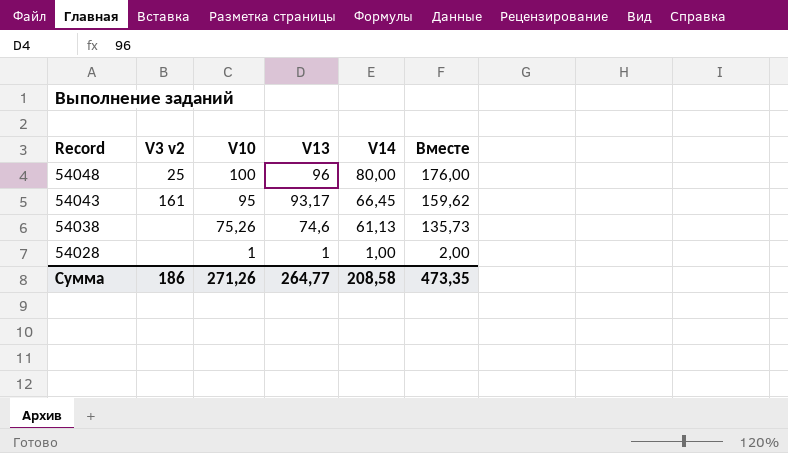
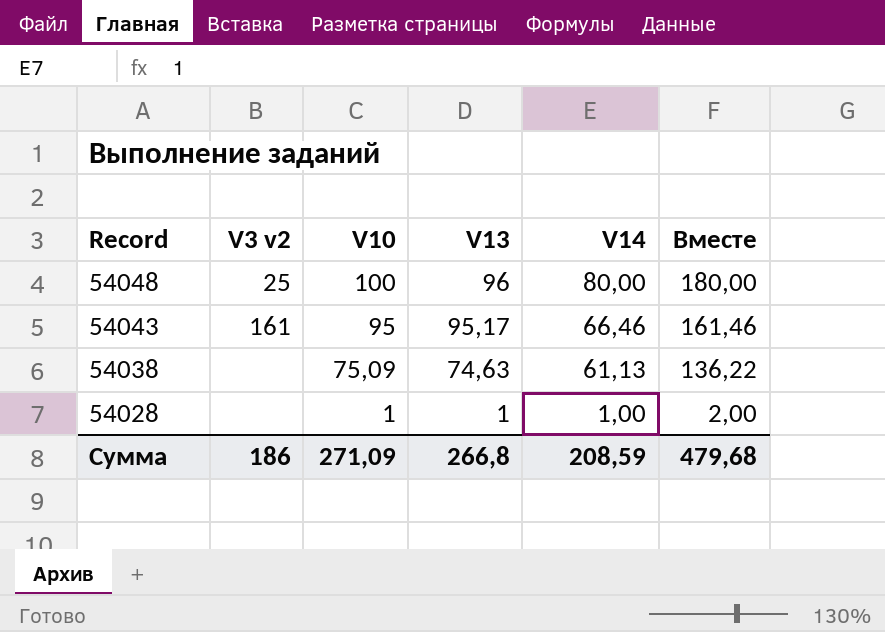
column Вместе | formula: [V13] + [V14] -> [V10] + [V14]
54043 | V13: 93,17 -> 95,17
54043 | V14: 66,45 -> 66,46
54038 | V10: 75,26 -> 75,09
54038 | V13: 74,6 -> 74,63
Сумма | V10: 271,26 -> 271,09
Сумма | V13: 264,77 -> 266,8
Сумма | V14: 208,58 -> 208,59
Сумма | Вместе: 473,35 -> 479,68

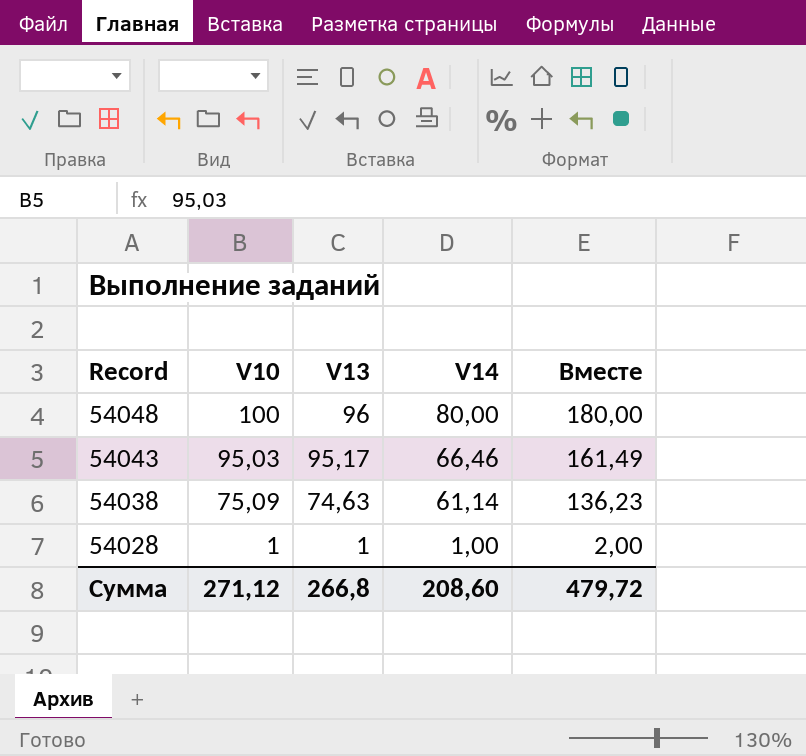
column V3 v2 | position: 2 -> none
54043 | V10: 95 -> 95,03
54043 | Вместе: 161,46 -> 161,49
54038 | V14: 61,13 -> 61,14
54038 | Вместе: 136,22 -> 136,23
Сумма | V10: 271,09 -> 271,12
Сумма | V14: 208,59 -> 208,60
Сумма | Вместе: 479,68 -> 479,72

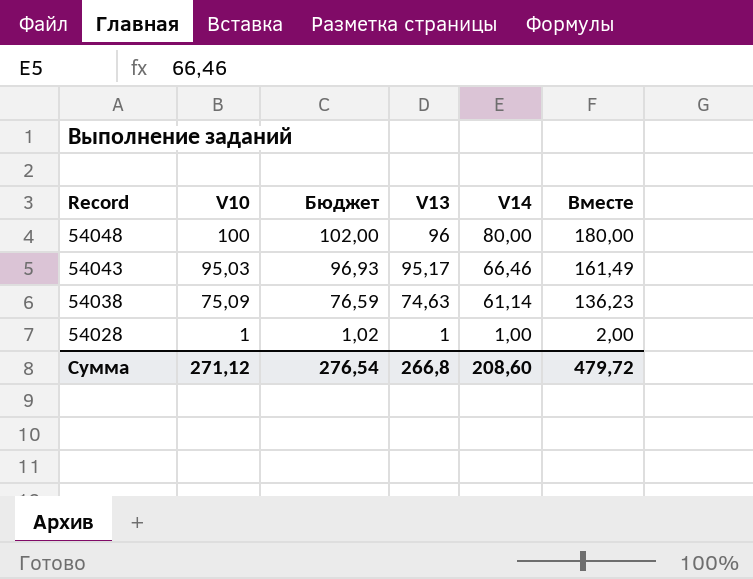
column Бюджет | formula: none -> [V10] * 1,02

